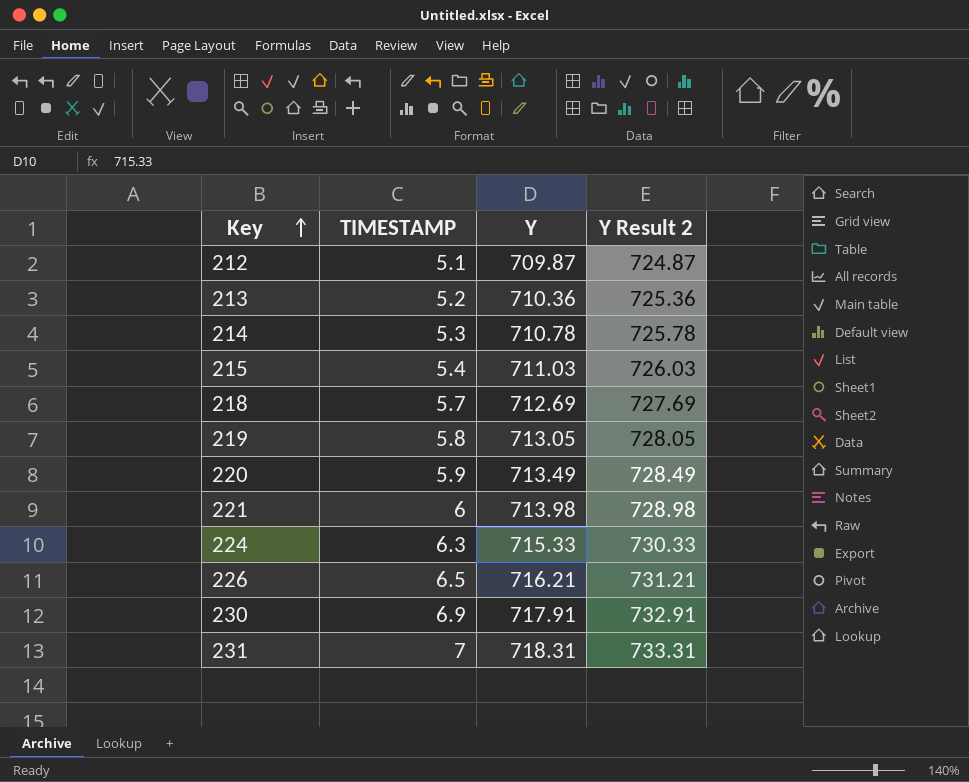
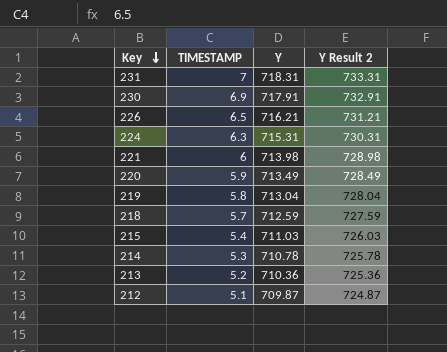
row order: Key ascending -> Key descending
224 | Y: 715.33 -> 715.31
224 | Y Result 2: 730.33 -> 730.31
219 | Y: 713.05 -> 713.04
219 | Y Result 2: 728.05 -> 728.04
218 | Y: 712.69 -> 712.59
218 | Y Result 2: 727.69 -> 727.59

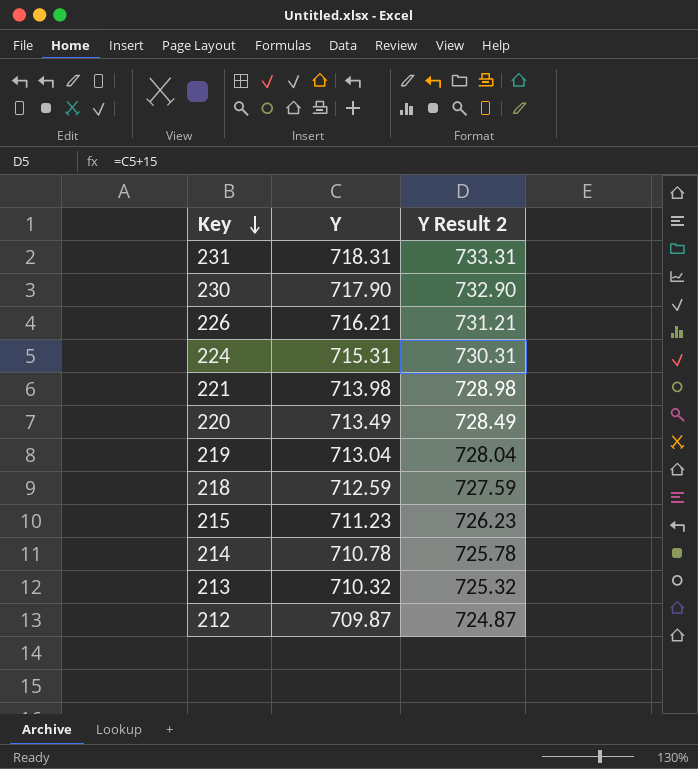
column TIMESTAMP | position: 2 -> none
230 | Y: 717.91 -> 717.90
230 | Y Result 2: 732.91 -> 732.90
215 | Y: 711.03 -> 711.23
215 | Y Result 2: 726.03 -> 726.23
213 | Y: 710.36 -> 710.32
213 | Y Result 2: 725.36 -> 725.32

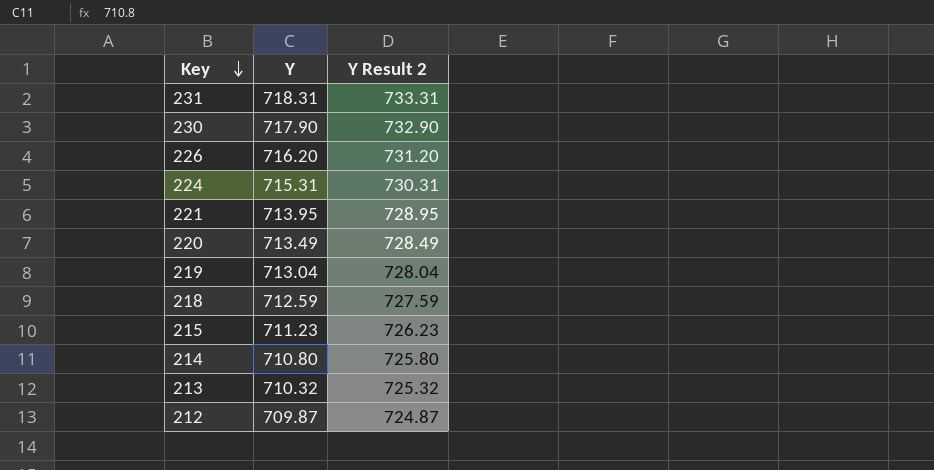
226 | Y: 716.21 -> 716.20
226 | Y Result 2: 731.21 -> 731.20
221 | Y: 713.98 -> 713.95
221 | Y Result 2: 728.98 -> 728.95
214 | Y: 710.78 -> 710.80
214 | Y Result 2: 725.78 -> 725.80

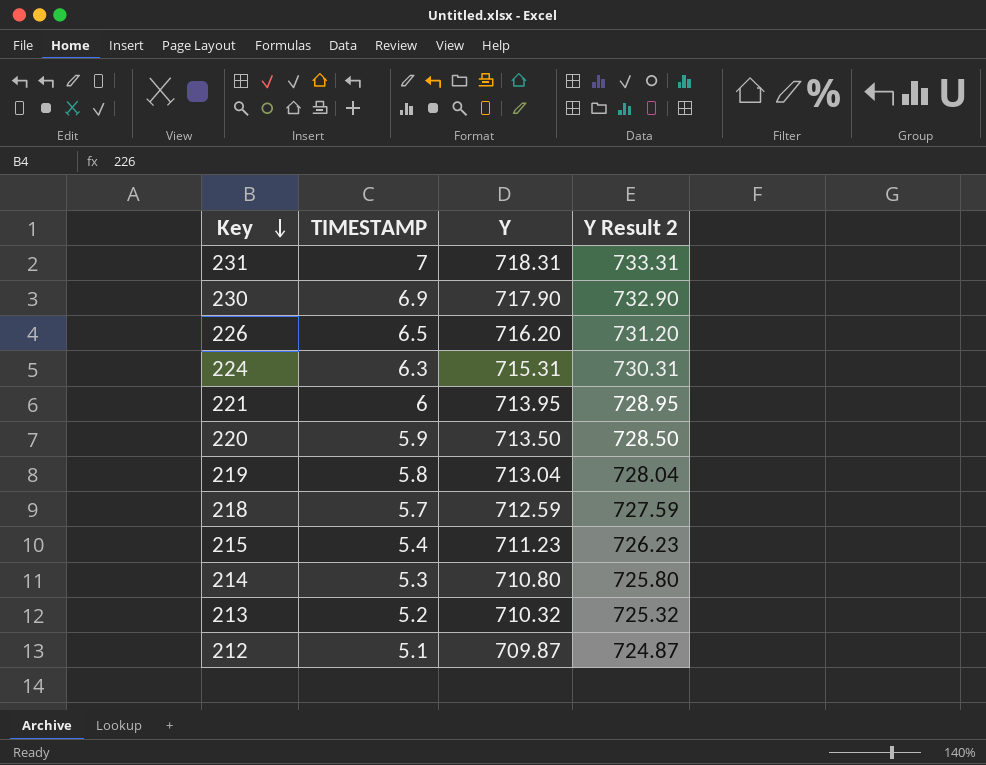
column TIMESTAMP | position: none -> 2
220 | Y: 713.49 -> 713.50
220 | Y Result 2: 728.49 -> 728.50

